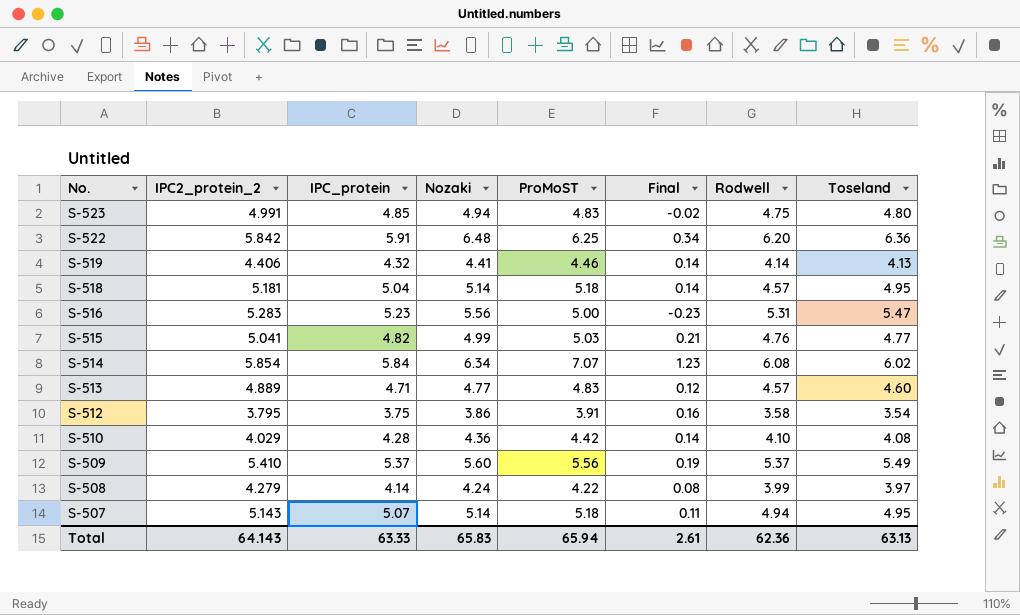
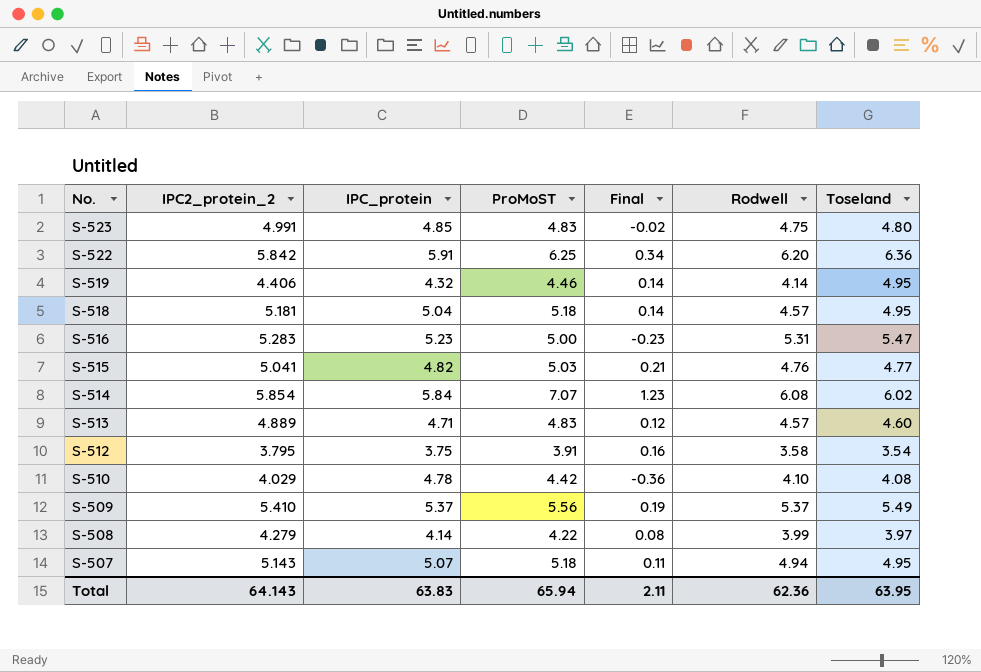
column Nozaki | position: 4 -> none
S-519 | Toseland: 4.13 -> 4.95
S-510 | IPC_protein: 4.28 -> 4.78
S-510 | Final: 0.14 -> -0.36
Total | IPC_protein: 63.33 -> 63.83
Total | Final: 2.61 -> 2.11
Total | Toseland: 63.13 -> 63.95

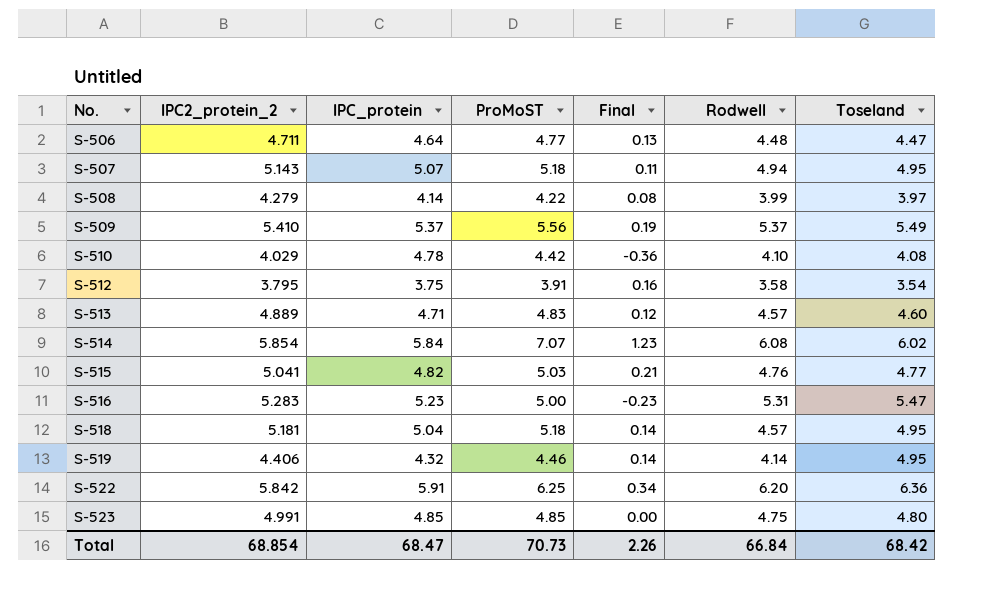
row order: No. descending -> No. ascending
row S-506: none -> 4.711 | 4.64 | 4.77 | 0.13 | 4.48 | 4.47
S-523 | ProMoST: 4.83 -> 4.85
S-523 | Final: -0.02 -> 0.00
Total | IPC2_protein_2: 64.143 -> 68.854
Total | IPC_protein: 63.83 -> 68.47
Total | ProMoST: 65.94 -> 70.73
Total | Final: 2.11 -> 2.26
Total | Rodwell: 62.36 -> 66.84
Total | Toseland: 63.95 -> 68.42

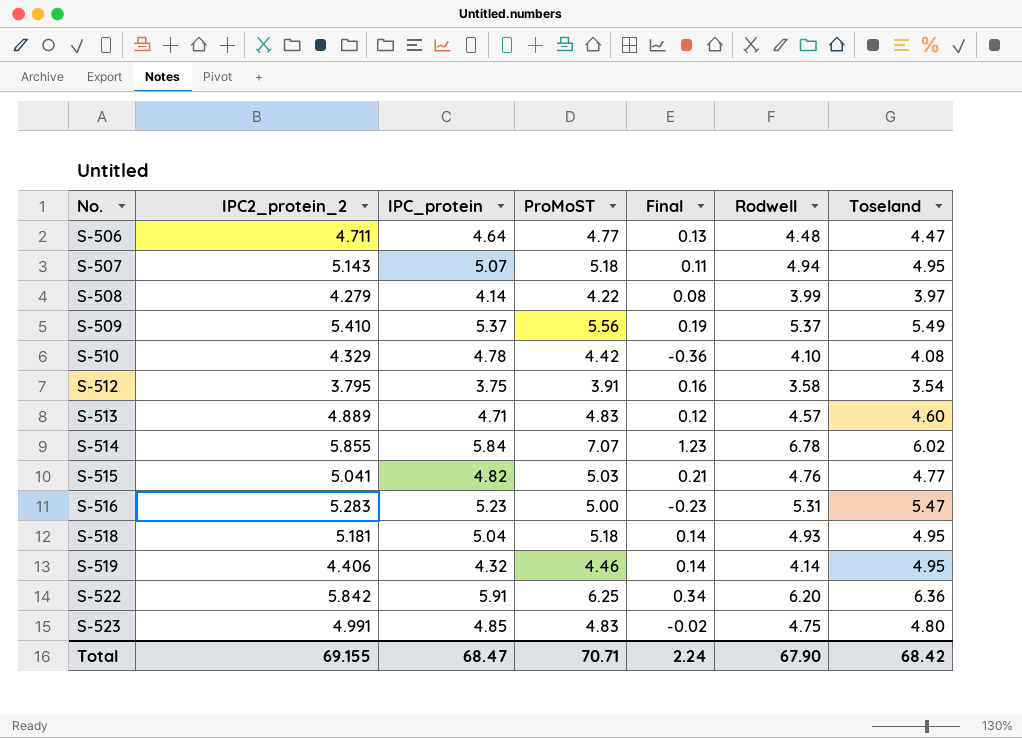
S-510 | IPC2_protein_2: 4.029 -> 4.329
S-514 | IPC2_protein_2: 5.854 -> 5.855
S-514 | Rodwell: 6.08 -> 6.78
S-518 | Rodwell: 4.57 -> 4.93
S-523 | ProMoST: 4.85 -> 4.83
S-523 | Final: 0.00 -> -0.02
Total | IPC2_protein_2: 68.854 -> 69.155
Total | ProMoST: 70.73 -> 70.71
Total | Final: 2.26 -> 2.24
Total | Rodwell: 66.84 -> 67.90

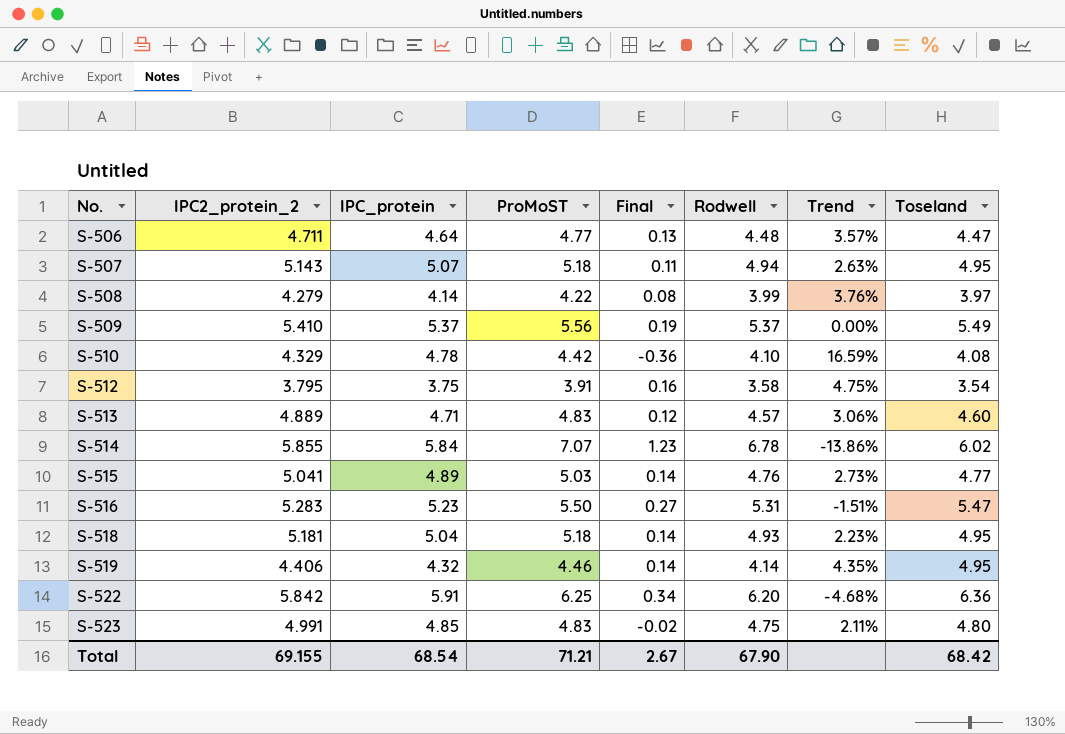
column Trend | formula: none -> ([IPC_protein] - [Rodwell]) / [Rodwell]
S-515 | IPC_protein: 4.82 -> 4.89
S-515 | Final: 0.21 -> 0.14
S-516 | ProMoST: 5.00 -> 5.50
S-516 | Final: -0.23 -> 0.27
Total | IPC_protein: 68.47 -> 68.54
Total | ProMoST: 70.71 -> 71.21
Total | Final: 2.24 -> 2.67

